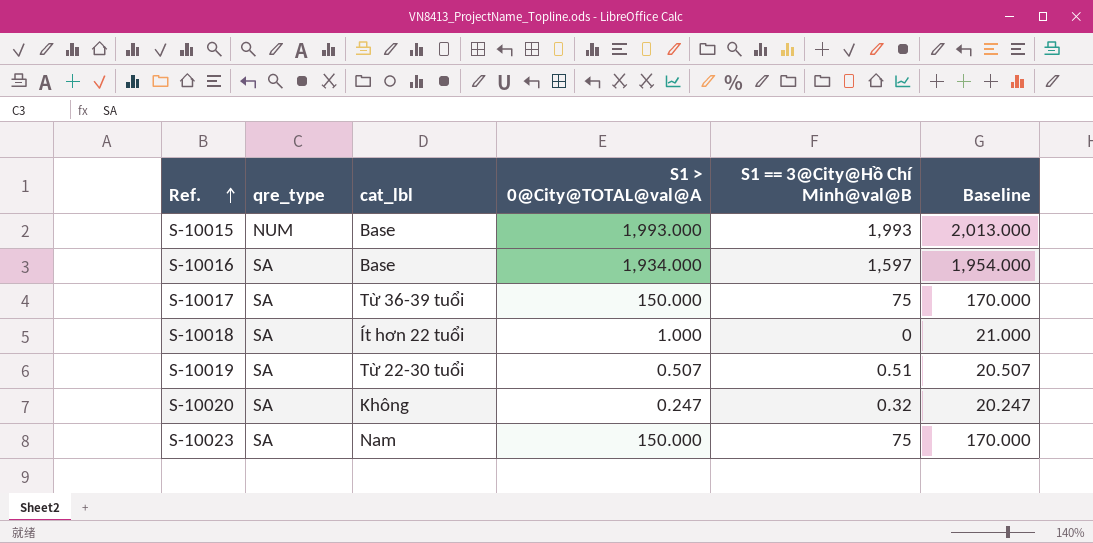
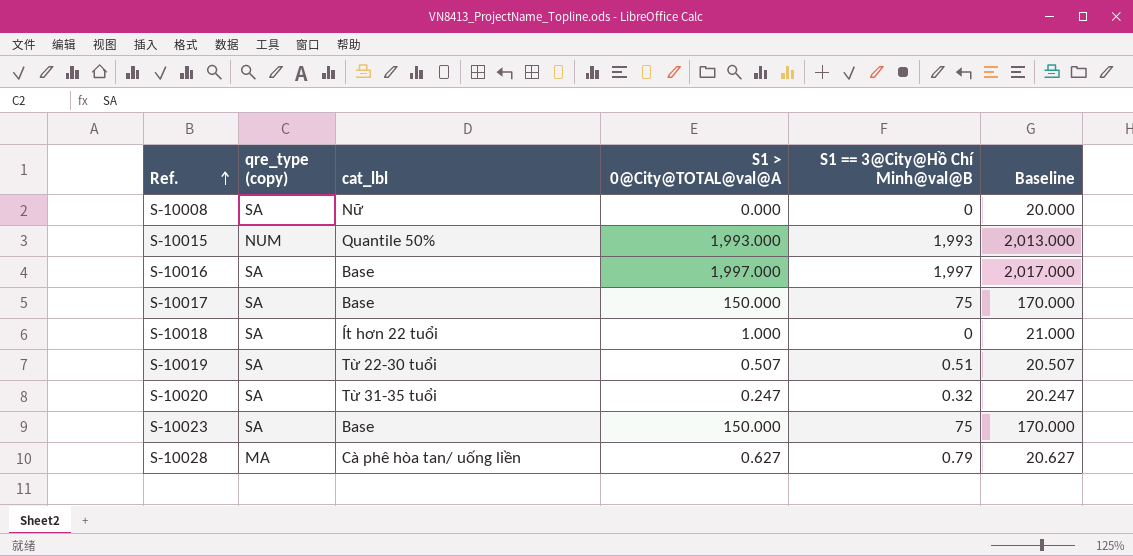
column name: qre_type -> qre_type (copy)
row S-10008: none -> SA | Nữ | 0.000 | 0 | 20.000
S-10015 | cat_lbl: Base -> Quantile 50%
S-10016 | S1 > 0@City@TOTAL@val@A: 1,934.000 -> 1,997.000
S-10016 | S1 == 3@City@Hồ Chí Minh@val@B: 1,597 -> 1,997
S-10016 | Baseline: 1,954.000 -> 2,017.000
S-10017 | cat_lbl: Từ 36-39 tuổi -> Base
S-10020 | cat_lbl: Không -> Từ 31-35 tuổi
S-10023 | cat_lbl: Nam -> Base
row S-10028: none -> MA | Cà phê hòa tan/ uống liền | 0.627 | 0.79 | 20.627

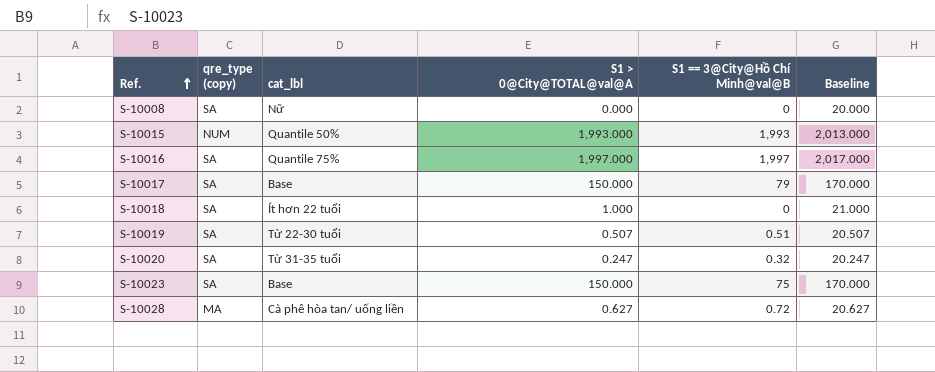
S-10016 | cat_lbl: Base -> Quantile 75%
S-10017 | S1 == 3@City@Hồ Chí Minh@val@B: 75 -> 79
S-10028 | S1 == 3@City@Hồ Chí Minh@val@B: 0.79 -> 0.72

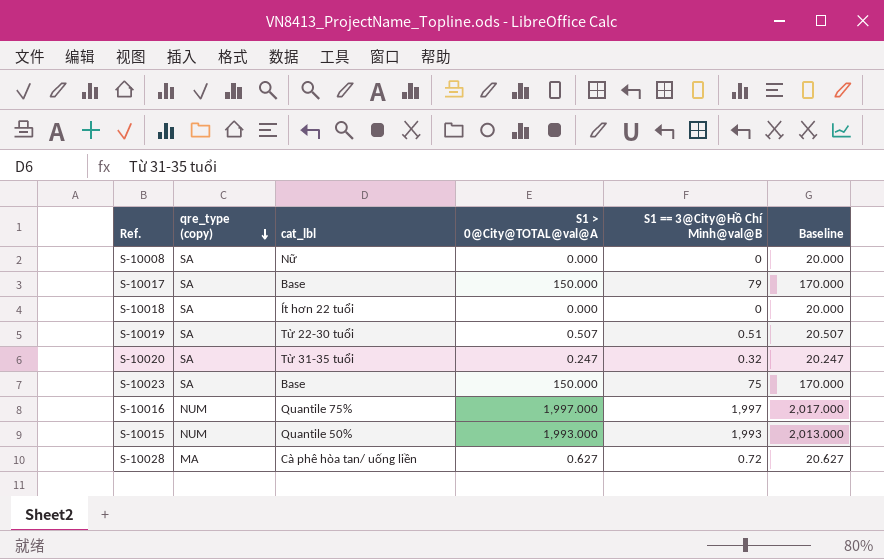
row order: Ref. ascending -> qre_type (copy) descending
S-10018 | S1 > 0@City@TOTAL@val@A: 1.000 -> 0.000
S-10018 | Baseline: 21.000 -> 20.000
S-10016 | qre_type (copy): SA -> NUM

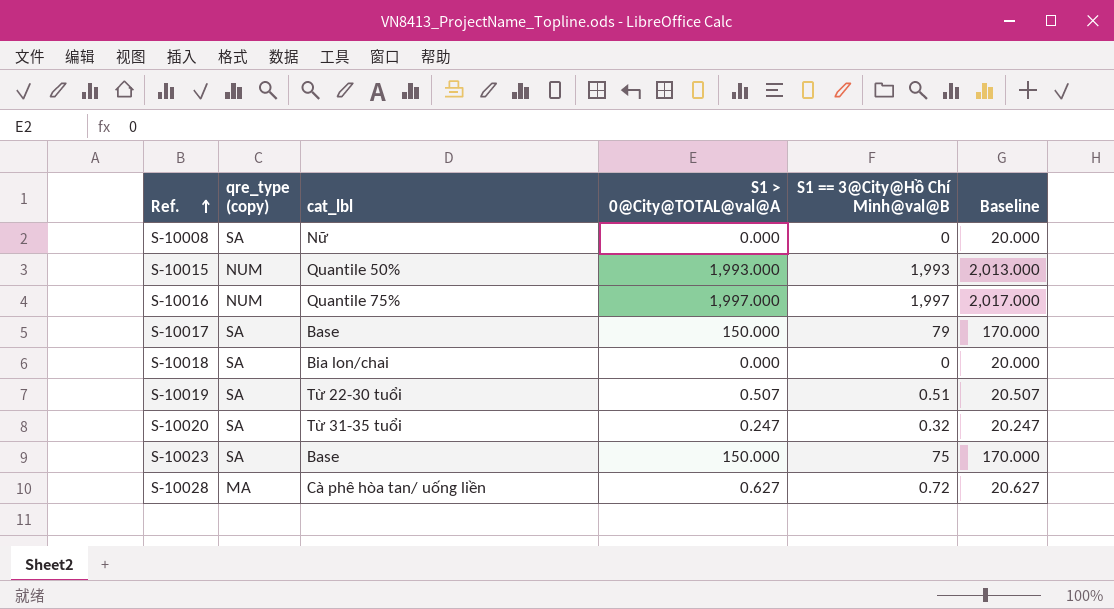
row order: qre_type (copy) descending -> Ref. ascending
S-10018 | cat_lbl: Ít hơn 22 tuổi -> Bia lon/chai

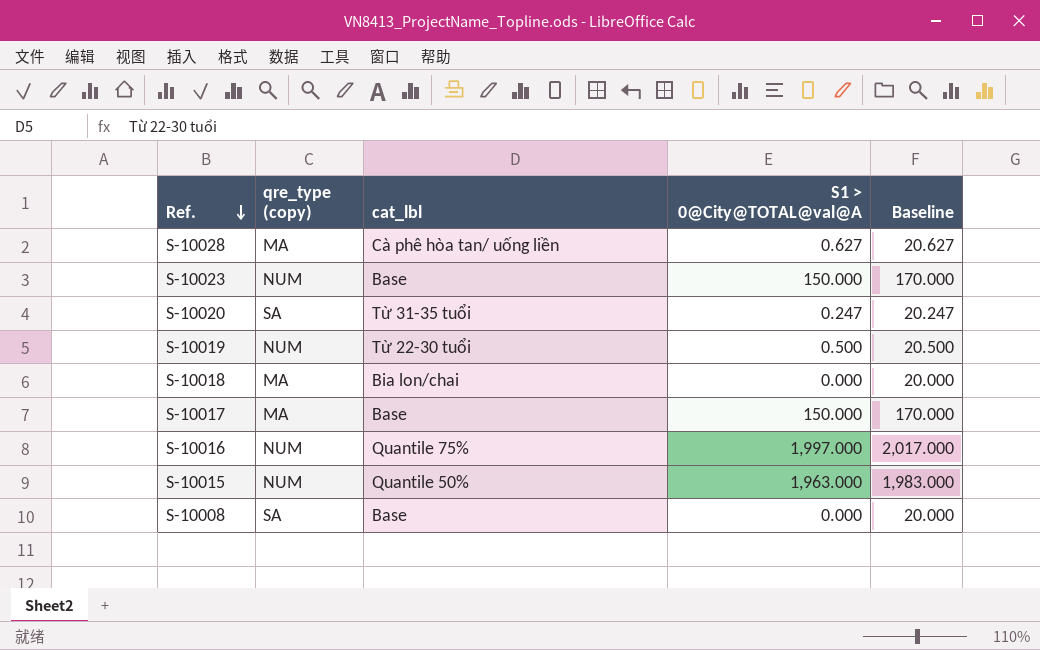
row order: Ref. ascending -> Ref. descending
column S1 == 3@City@Hồ Chí Minh@val@B | position: 5 -> none
S-10023 | qre_type (copy): SA -> NUM
S-10019 | qre_type (copy): SA -> NUM
S-10019 | S1 > 0@City@TOTAL@val@A: 0.507 -> 0.500
S-10019 | Baseline: 20.507 -> 20.500
S-10018 | qre_type (copy): SA -> MA
S-10017 | qre_type (copy): SA -> MA
S-10015 | S1 > 0@City@TOTAL@val@A: 1,993.000 -> 1,963.000
S-10015 | Baseline: 2,013.000 -> 1,983.000
S-10008 | cat_lbl: Nữ -> Base

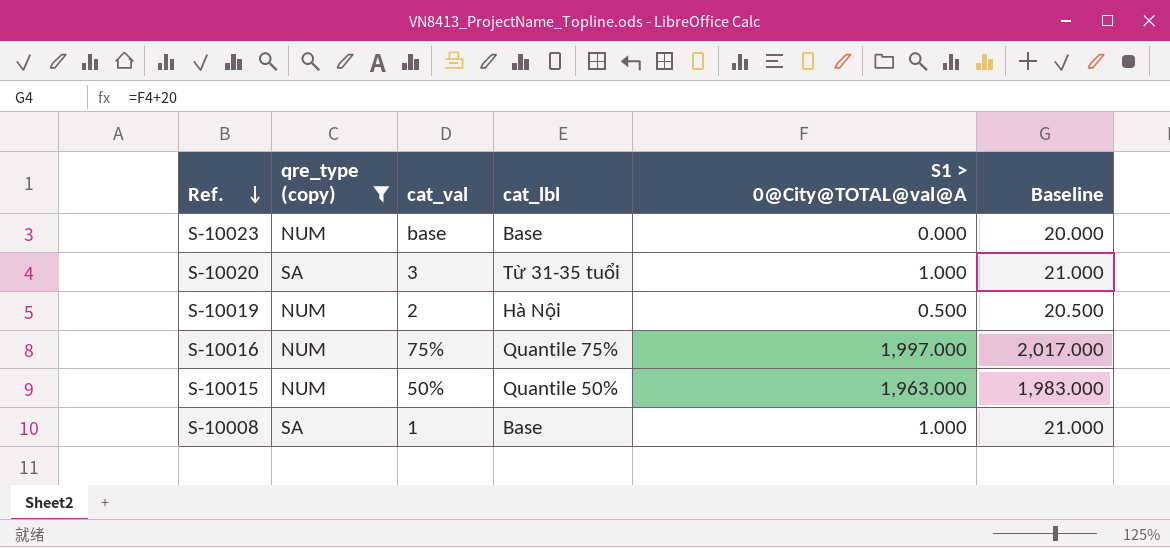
filter: none -> qre_type (copy) != MA
column cat_val | position: none -> 3
S-10023 | S1 > 0@City@TOTAL@val@A: 150.000 -> 0.000
S-10023 | Baseline: 170.000 -> 20.000
S-10020 | S1 > 0@City@TOTAL@val@A: 0.247 -> 1.000
S-10020 | Baseline: 20.247 -> 21.000
S-10019 | cat_lbl: Từ 22-30 tuổi -> Hà Nội
S-10008 | S1 > 0@City@TOTAL@val@A: 0.000 -> 1.000
S-10008 | Baseline: 20.000 -> 21.000

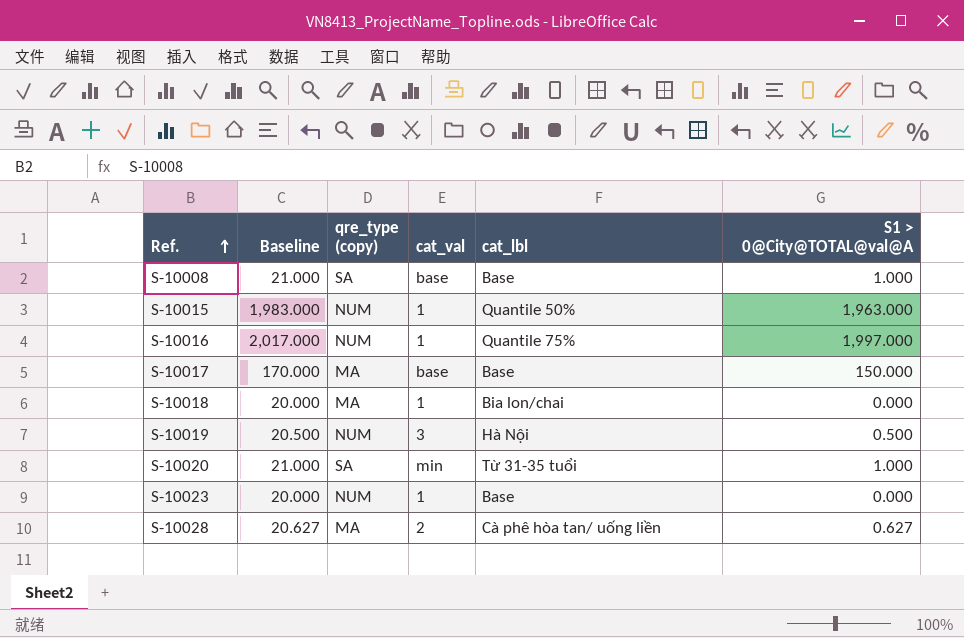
filter: qre_type (copy) != MA -> none
row order: Ref. descending -> Ref. ascending
column Baseline | position: 6 -> 2
S-10008 | cat_val: 1 -> base
S-10015 | cat_val: 50% -> 1
S-10016 | cat_val: 75% -> 1
S-10019 | cat_val: 2 -> 3
S-10020 | cat_val: 3 -> min
S-10023 | cat_val: base -> 1

